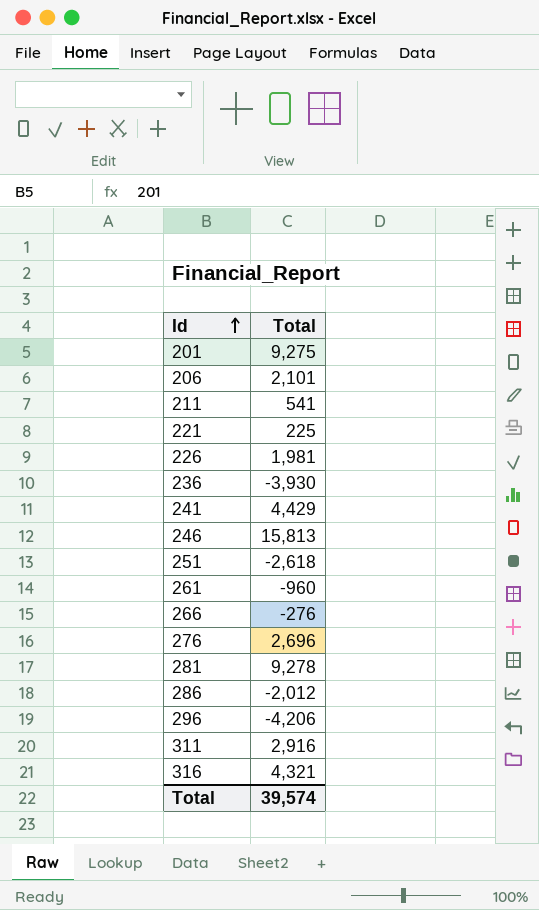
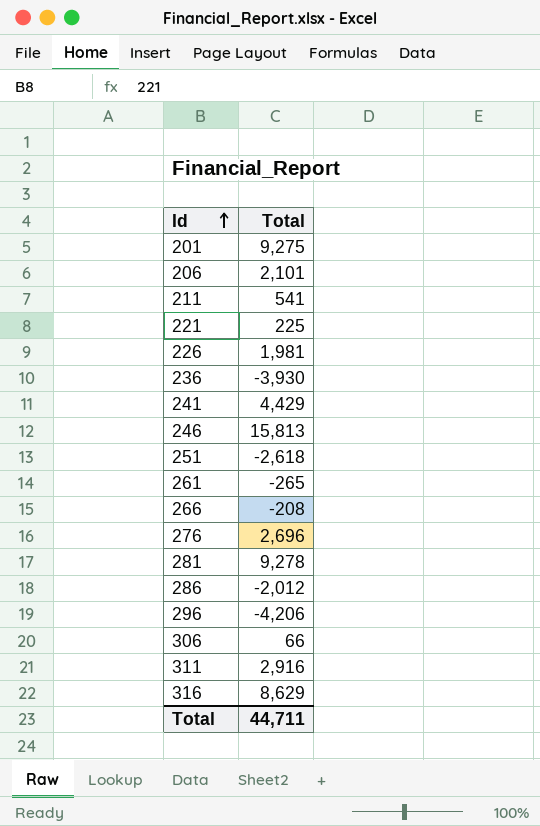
261 | Total: -960 -> -265
266 | Total: -276 -> -208
row 306: none -> 66
316 | Total: 4,321 -> 8,629
Total | Total: 39,574 -> 44,711

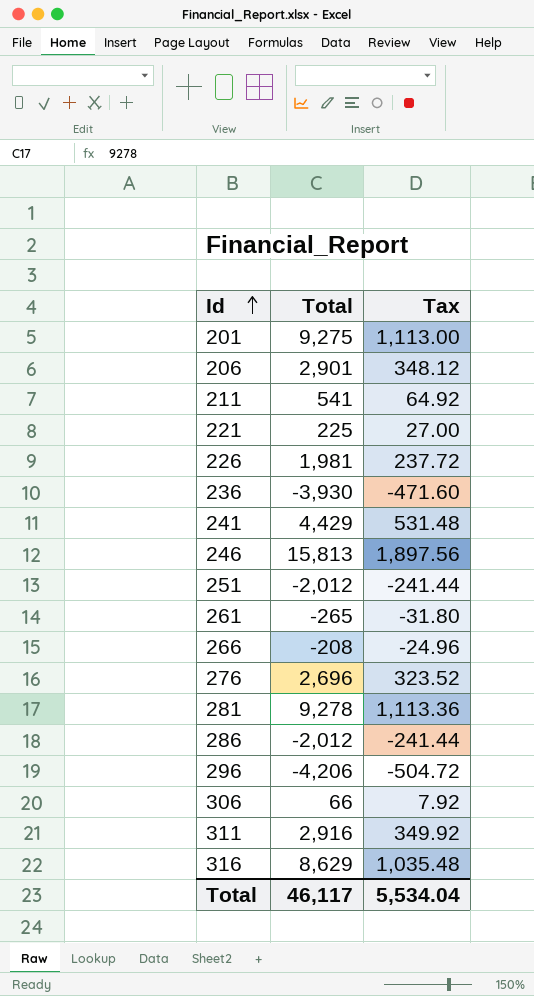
column Tax | formula: none -> [Total] * 0.12
206 | Total: 2,101 -> 2,901
251 | Total: -2,618 -> -2,012
Total | Total: 44,711 -> 46,117

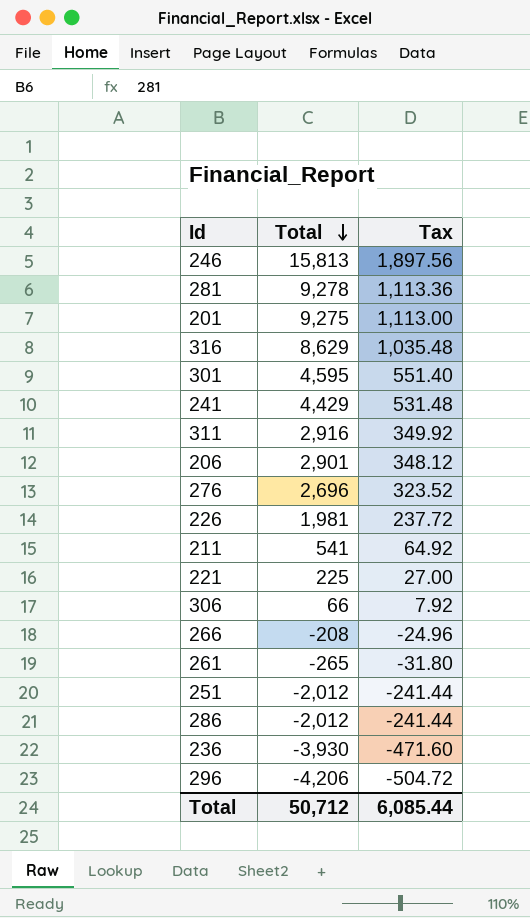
row order: Id ascending -> Total descending
row 301: none -> 4,595 | 551.40
Total | Total: 46,117 -> 50,712
Total | Tax: 5,534.04 -> 6,085.44

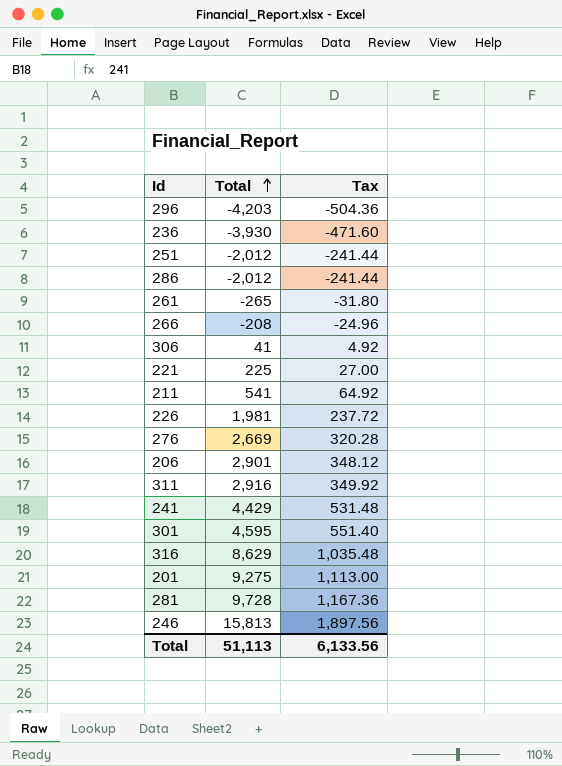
row order: Total descending -> Total ascending
296 | Total: -4,206 -> -4,203
296 | Tax: -504.72 -> -504.36
306 | Total: 66 -> 41
306 | Tax: 7.92 -> 4.92
276 | Total: 2,696 -> 2,669
276 | Tax: 323.52 -> 320.28
281 | Total: 9,278 -> 9,728
281 | Tax: 1,113.36 -> 1,167.36
Total | Total: 50,712 -> 51,113
Total | Tax: 6,085.44 -> 6,133.56

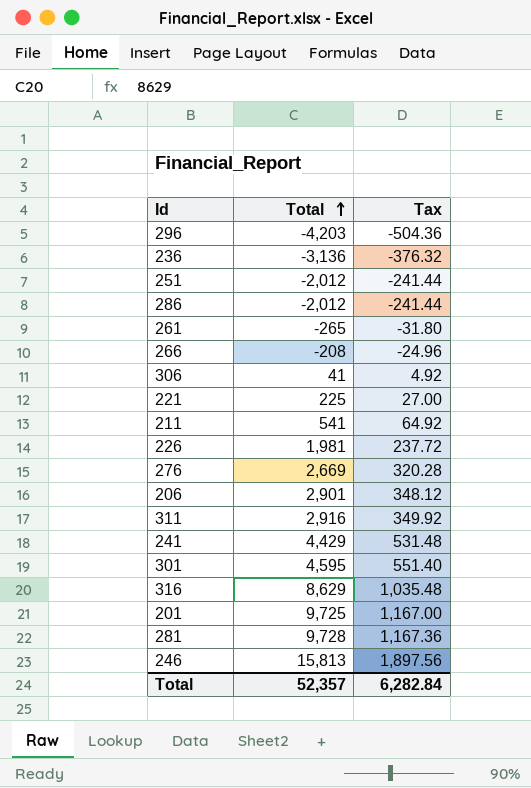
236 | Total: -3,930 -> -3,136
236 | Tax: -471.60 -> -376.32
201 | Total: 9,275 -> 9,725
201 | Tax: 1,113.00 -> 1,167.00
Total | Total: 51,113 -> 52,357
Total | Tax: 6,133.56 -> 6,282.84

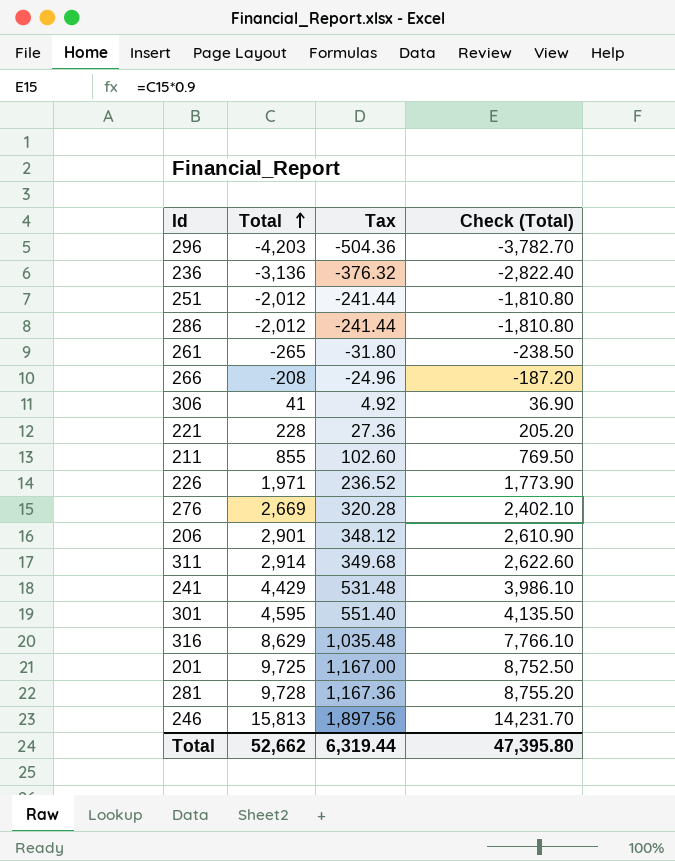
column Check (Total) | formula: none -> [Total] * 0.9
221 | Total: 225 -> 228
221 | Tax: 27.00 -> 27.36
211 | Total: 541 -> 855
211 | Tax: 64.92 -> 102.60
226 | Total: 1,981 -> 1,971
226 | Tax: 237.72 -> 236.52
311 | Total: 2,916 -> 2,914
311 | Tax: 349.92 -> 349.68
Total | Total: 52,357 -> 52,662
Total | Tax: 6,282.84 -> 6,319.44

